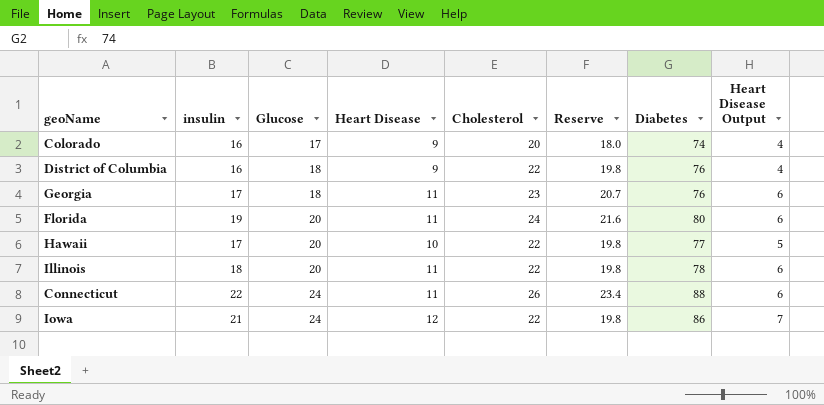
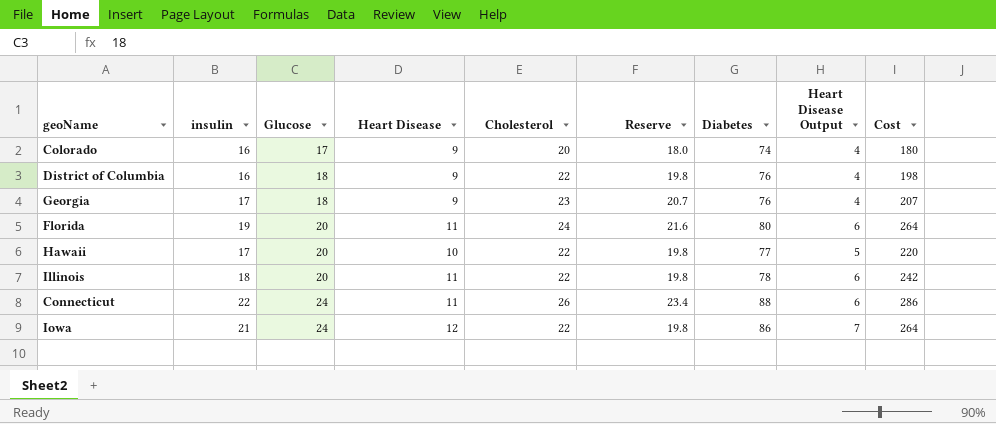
column Cost | formula: none -> [Heart Disease] * [Cholesterol]
Georgia | Heart Disease: 11 -> 9
Georgia | Heart Disease Output: 6 -> 4

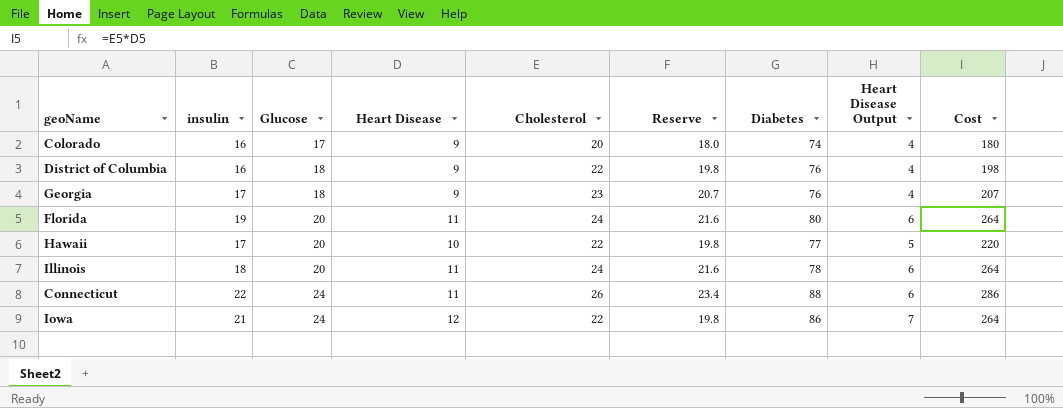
Illinois | Cholesterol: 22 -> 24
Illinois | Reserve: 19.8 -> 21.6
Illinois | Cost: 242 -> 264

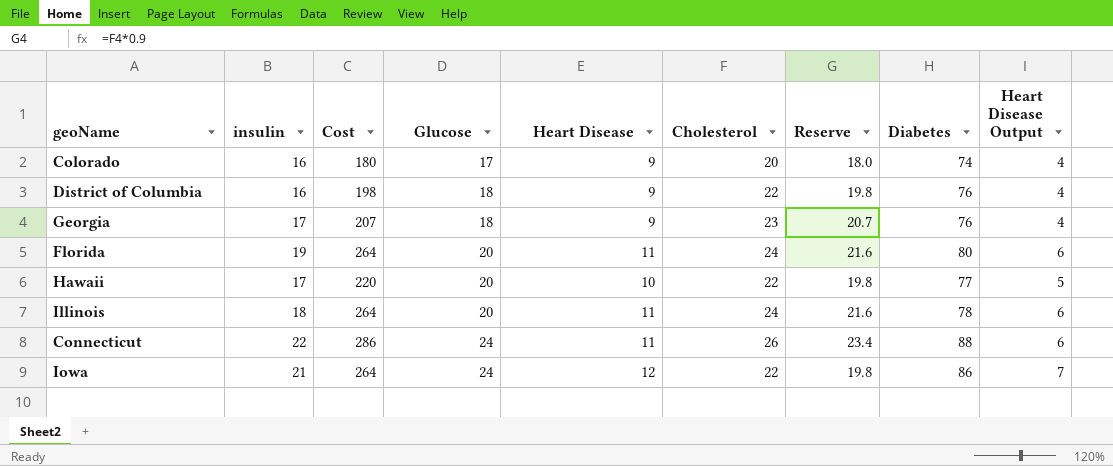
column Cost | position: 9 -> 3

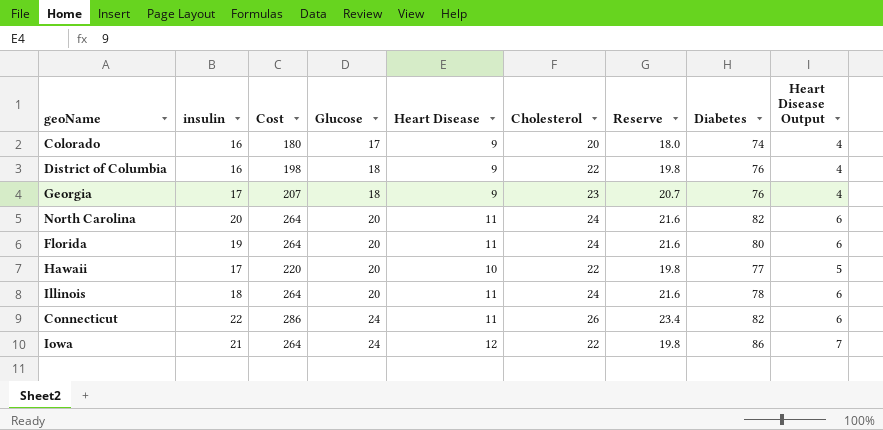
row North Carolina: none -> 20 | 264 | 20 | 11 | 24 | 21.6 | 82 | 6
Connecticut | Diabetes: 88 -> 82

